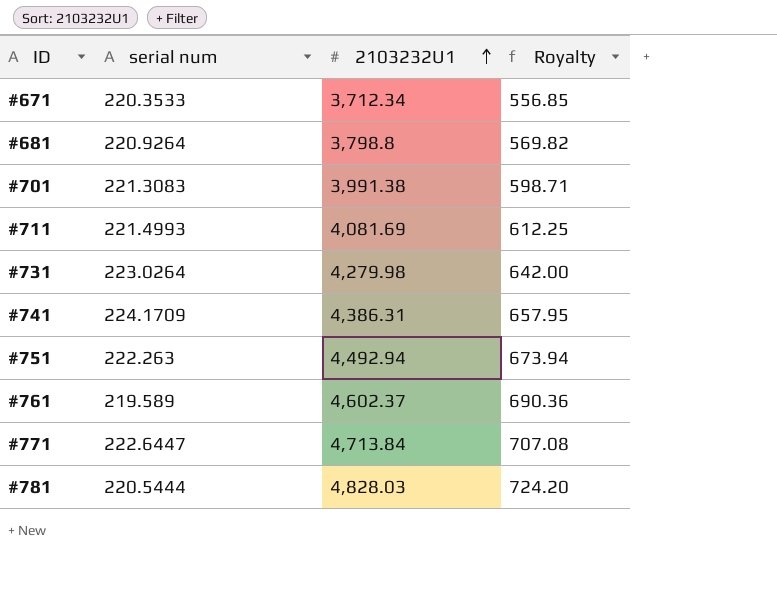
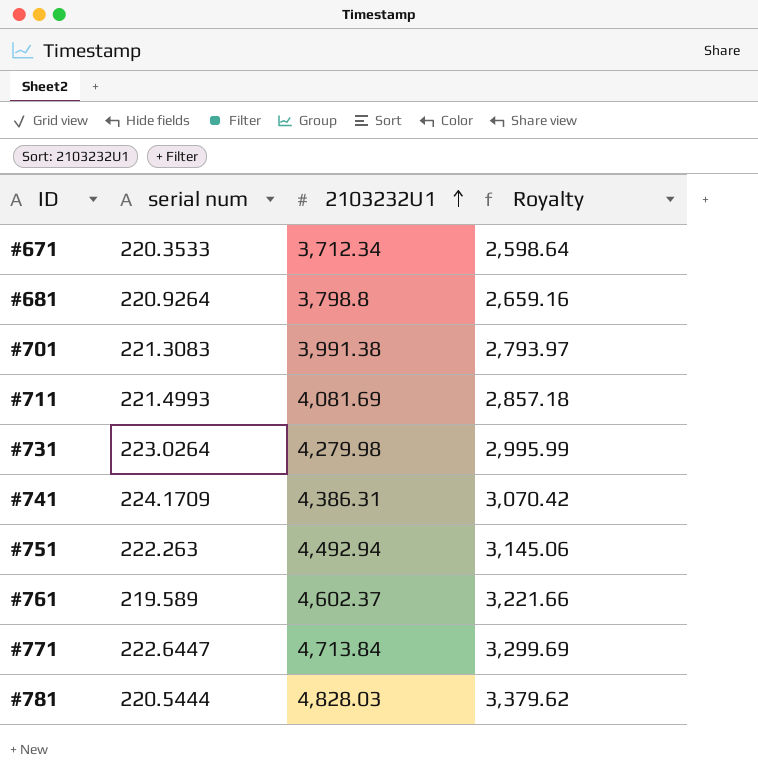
column Royalty | formula: [2103232U1] * 0.15 -> [2103232U1] * 0.7

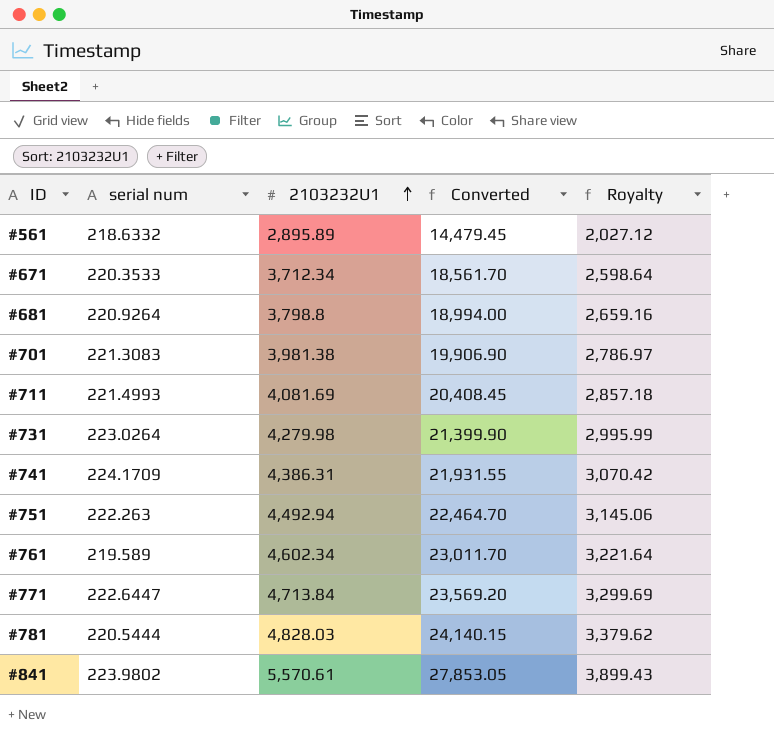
column Converted | formula: none -> [2103232U1] * 5
row #561: none -> 218.6332 | 2,895.89 | 14,479.45 | 2,027.12
#701 | 2103232U1: 3,991.38 -> 3,981.38
#701 | Royalty: 2,793.97 -> 2,786.97
#761 | 2103232U1: 4,602.37 -> 4,602.34
#761 | Royalty: 3,221.66 -> 3,221.64
row #841: none -> 223.9802 | 5,570.61 | 27,853.05 | 3,899.43

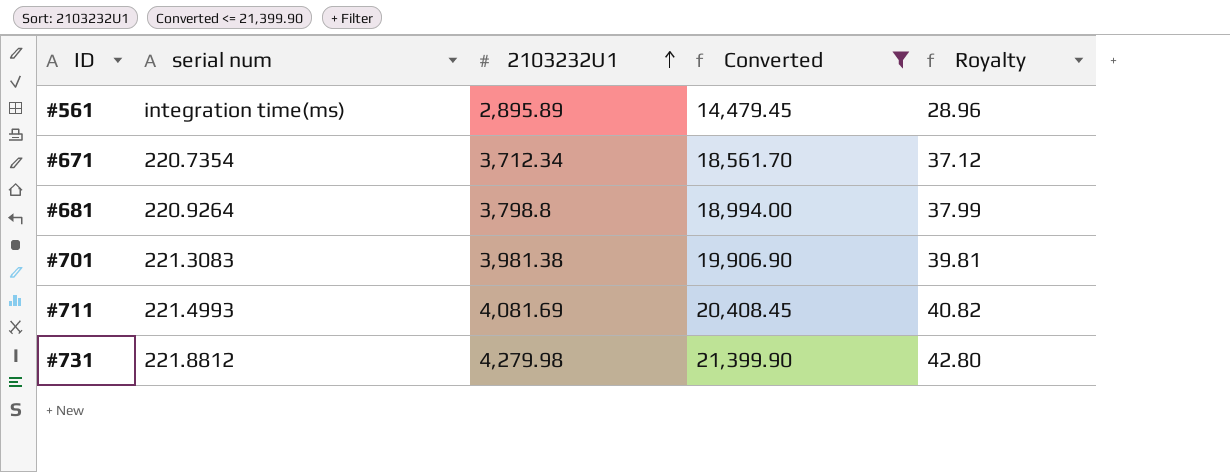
filter: none -> Converted <= 21,399.90
column Royalty | formula: [2103232U1] * 0.7 -> [2103232U1] * 0.01
#561 | serial num: 218.6332 -> integration time(ms)
#671 | serial num: 220.3533 -> 220.7354
#731 | serial num: 223.0264 -> 221.8812

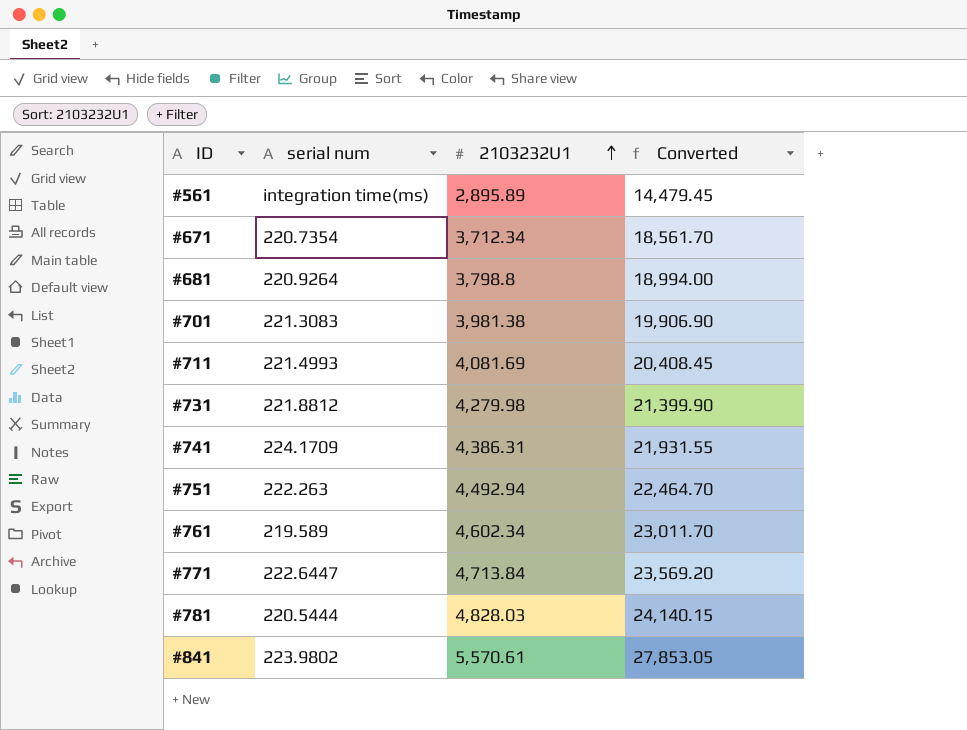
filter: Converted <= 21,399.90 -> none
column Royalty | formula: [2103232U1] * 0.01 -> none

